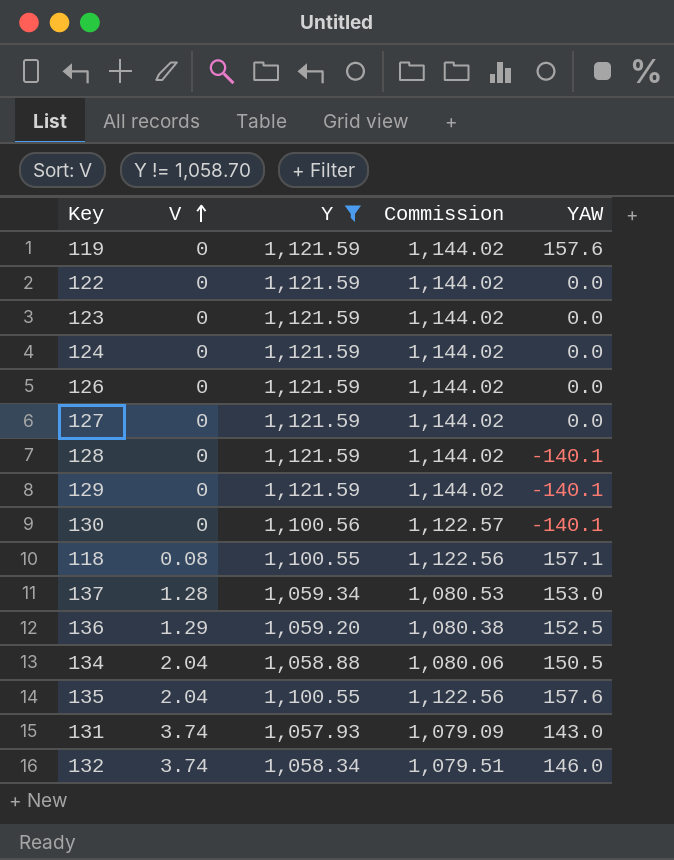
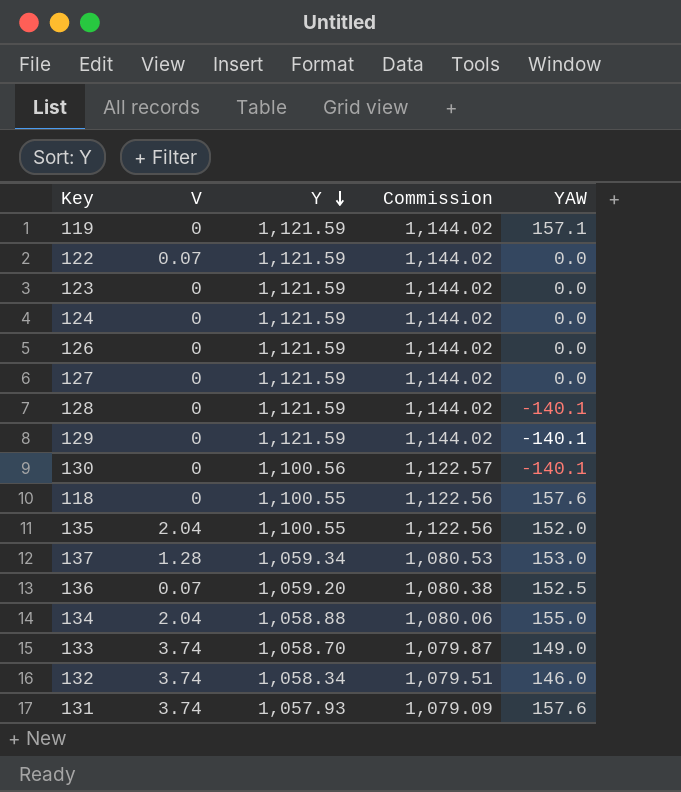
filter: Y != 1,058.70 -> none
row order: V ascending -> Y descending
119 | YAW: 157.6 -> 157.1
122 | V: 0 -> 0.07
118 | V: 0.08 -> 0
118 | YAW: 157.1 -> 157.6
135 | YAW: 157.6 -> 152.0
136 | V: 1.29 -> 0.07
134 | YAW: 150.5 -> 155.0
131 | YAW: 143.0 -> 157.6

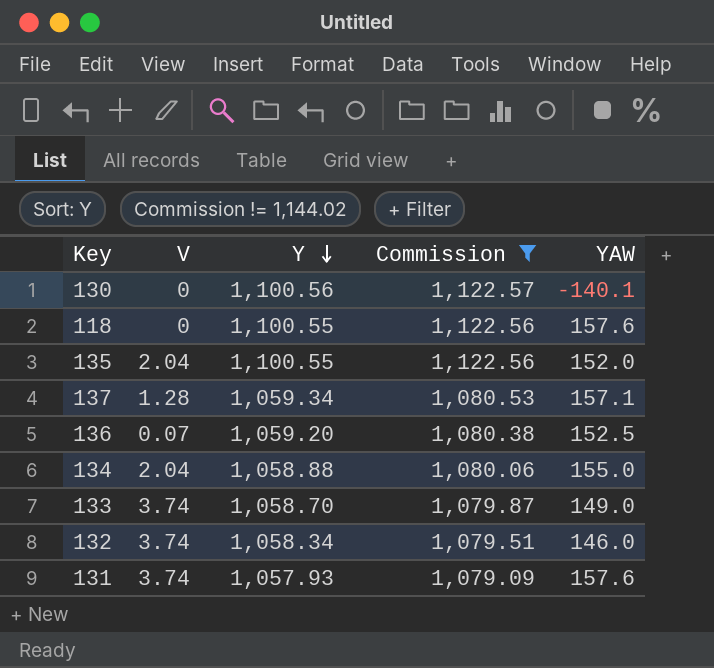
filter: none -> Commission != 1,144.02
137 | YAW: 153.0 -> 157.1

